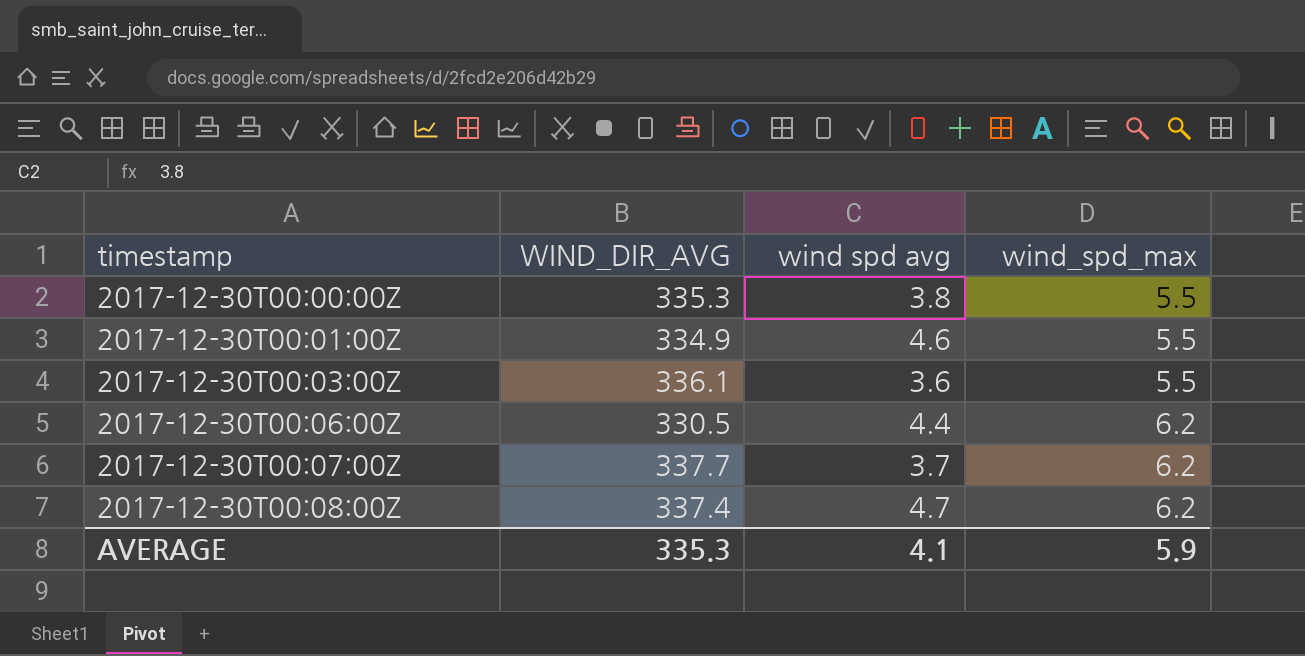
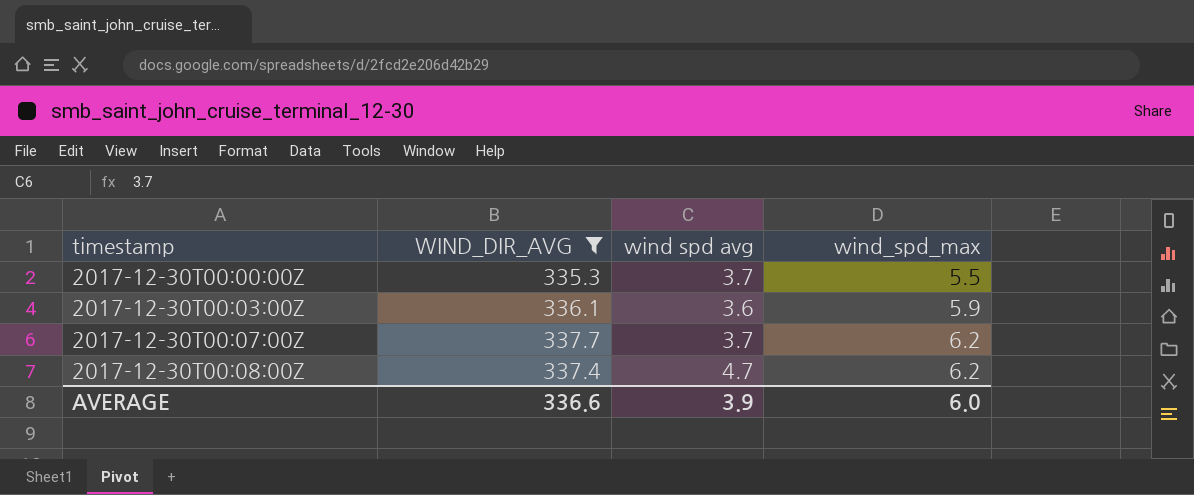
filter: none -> WIND_DIR_AVG >= 335.3
2017-12-30T00:00:00Z | wind spd avg: 3.8 -> 3.7
2017-12-30T00:03:00Z | wind_spd_max: 5.5 -> 5.9
AVERAGE | WIND_DIR_AVG: 335.3 -> 336.6
AVERAGE | wind spd avg: 4.1 -> 3.9
AVERAGE | wind_spd_max: 5.9 -> 6.0

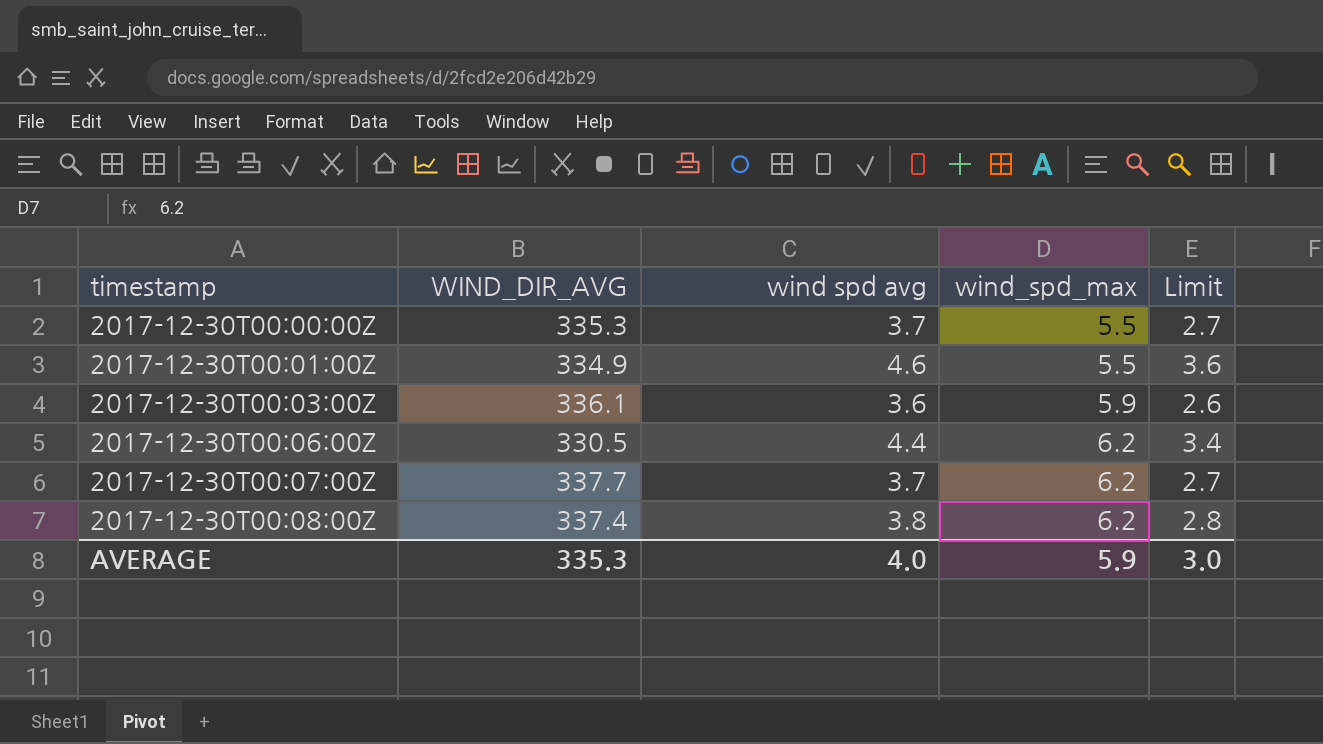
filter: WIND_DIR_AVG >= 335.3 -> none
column Limit | formula: none -> [wind spd avg] - 1
2017-12-30T00:08:00Z | wind spd avg: 4.7 -> 3.8
AVERAGE | WIND_DIR_AVG: 336.6 -> 335.3
AVERAGE | wind spd avg: 3.9 -> 4.0
AVERAGE | wind_spd_max: 6.0 -> 5.9

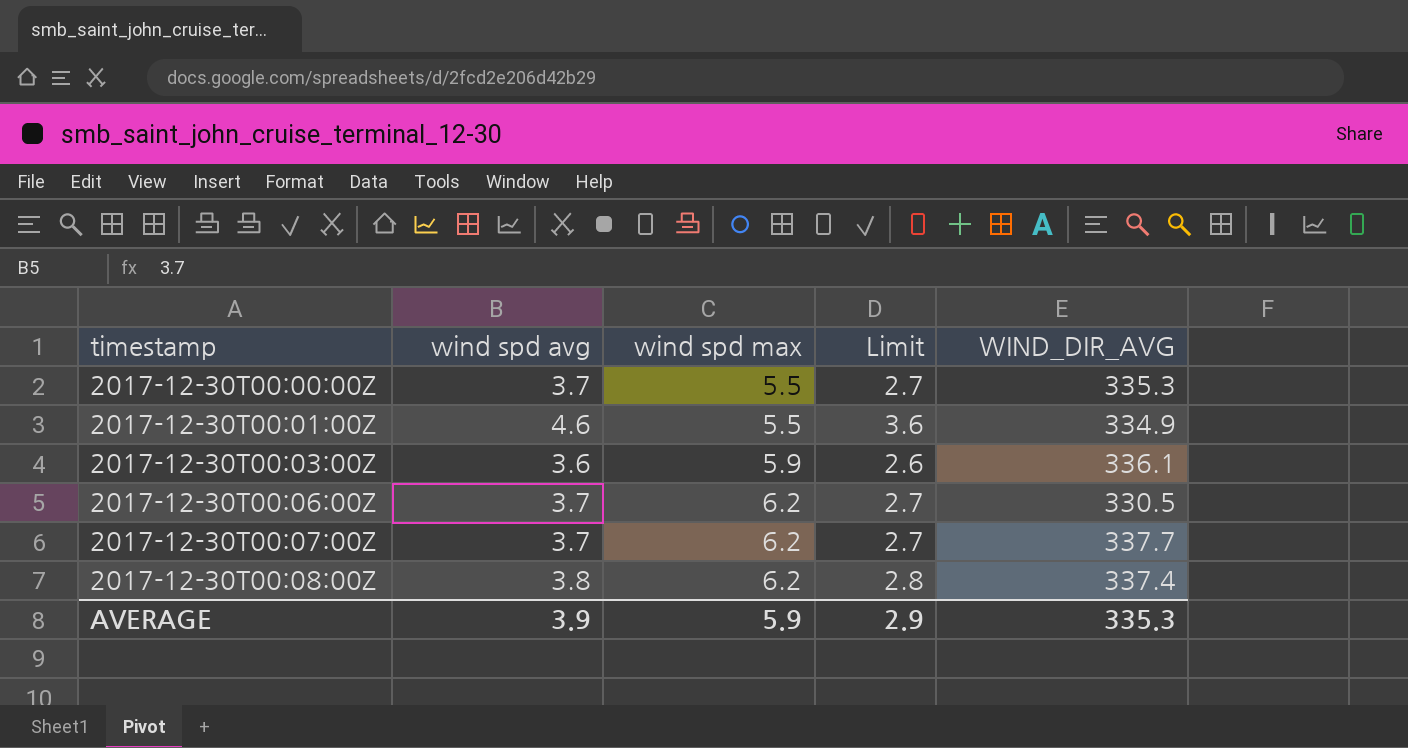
column name: wind_spd_max -> wind spd max
column WIND_DIR_AVG | position: 2 -> 5
2017-12-30T00:06:00Z | wind spd avg: 4.4 -> 3.7
2017-12-30T00:06:00Z | Limit: 3.4 -> 2.7
AVERAGE | wind spd avg: 4.0 -> 3.9
AVERAGE | Limit: 3.0 -> 2.9

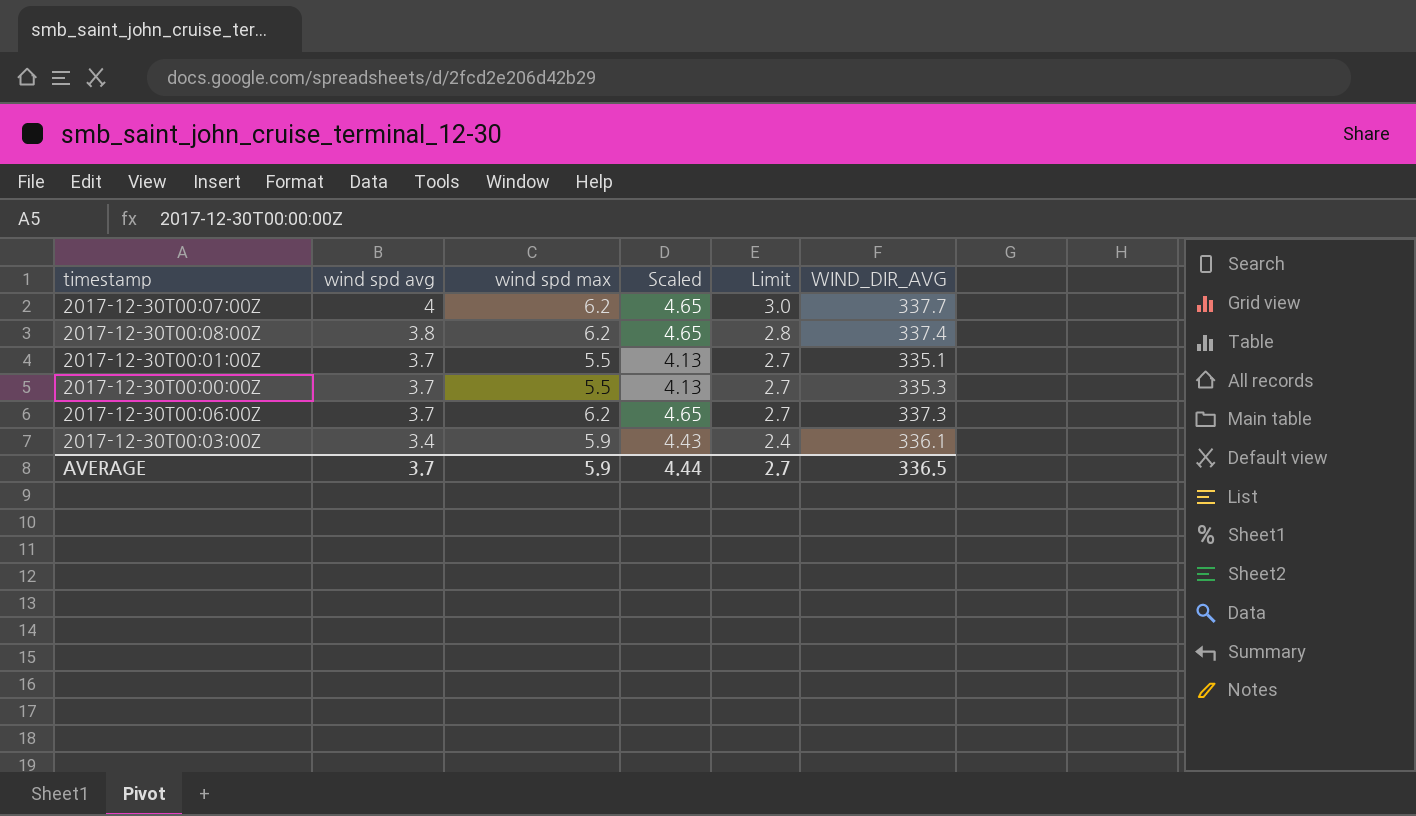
row order: timestamp ascending -> wind spd avg descending
column Scaled | formula: none -> [wind spd max] * 0.75
2017-12-30T00:07:00Z | wind spd avg: 3.7 -> 4
2017-12-30T00:07:00Z | Limit: 2.7 -> 3.0
2017-12-30T00:01:00Z | wind spd avg: 4.6 -> 3.7
2017-12-30T00:01:00Z | Limit: 3.6 -> 2.7
2017-12-30T00:01:00Z | WIND_DIR_AVG: 334.9 -> 335.1
2017-12-30T00:06:00Z | WIND_DIR_AVG: 330.5 -> 337.3
2017-12-30T00:03:00Z | wind spd avg: 3.6 -> 3.4
2017-12-30T00:03:00Z | Limit: 2.6 -> 2.4
AVERAGE | wind spd avg: 3.9 -> 3.7
AVERAGE | Limit: 2.9 -> 2.7
AVERAGE | WIND_DIR_AVG: 335.3 -> 336.5

